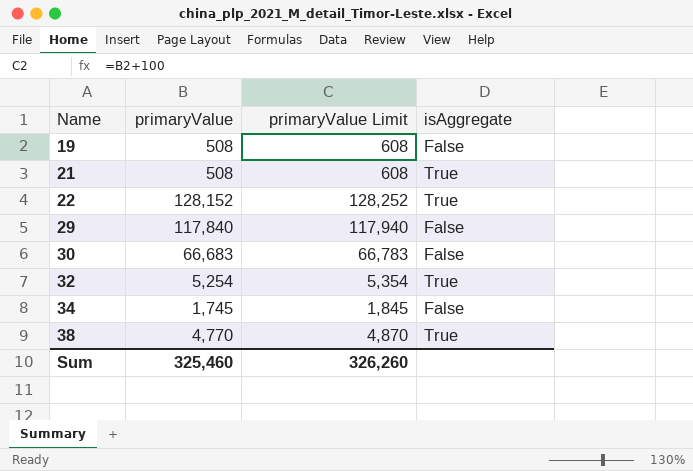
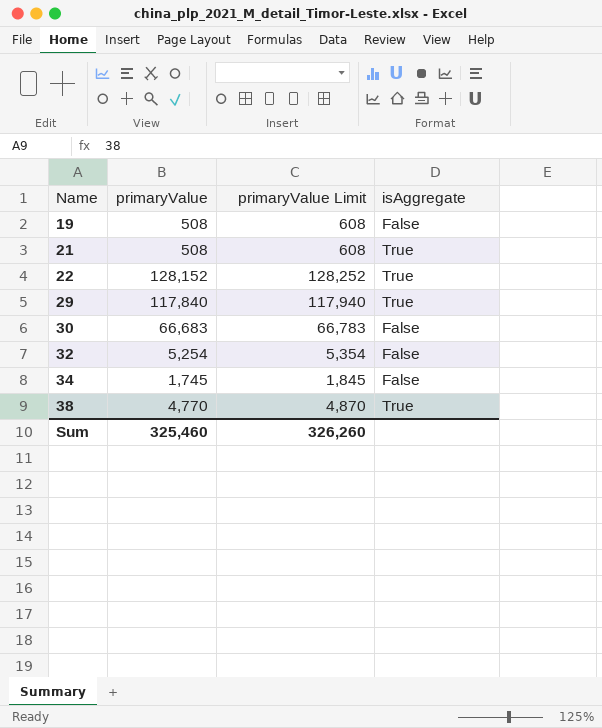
29 | isAggregate: False -> True
32 | isAggregate: True -> False

